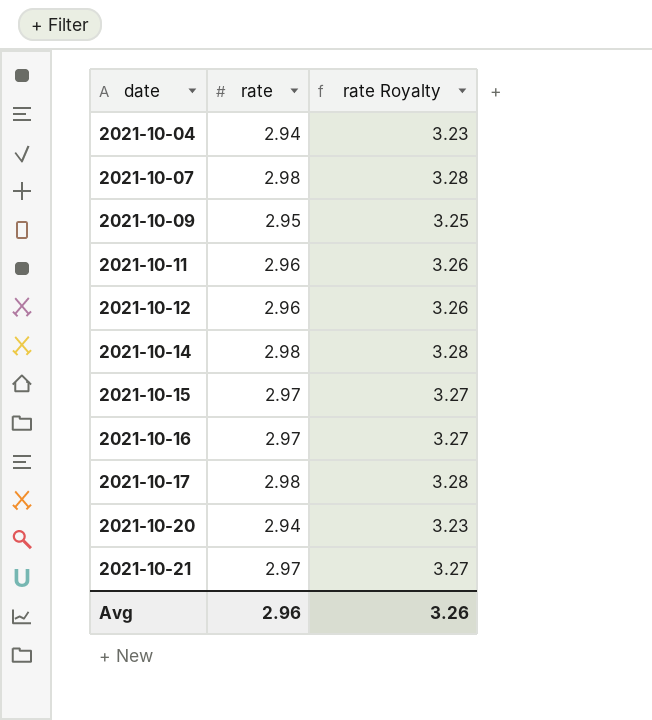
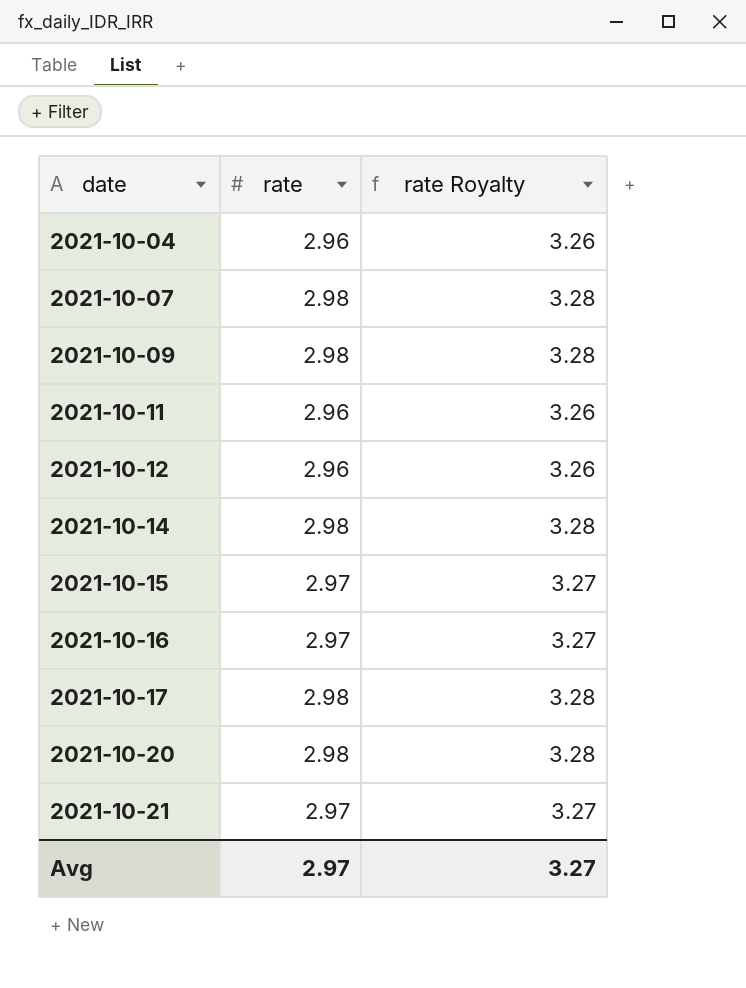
2021-10-04 | rate: 2.94 -> 2.96
2021-10-04 | rate Royalty: 3.23 -> 3.26
2021-10-09 | rate: 2.95 -> 2.98
2021-10-09 | rate Royalty: 3.25 -> 3.28
2021-10-20 | rate: 2.94 -> 2.98
2021-10-20 | rate Royalty: 3.23 -> 3.28
Avg | rate: 2.96 -> 2.97
Avg | rate Royalty: 3.26 -> 3.27

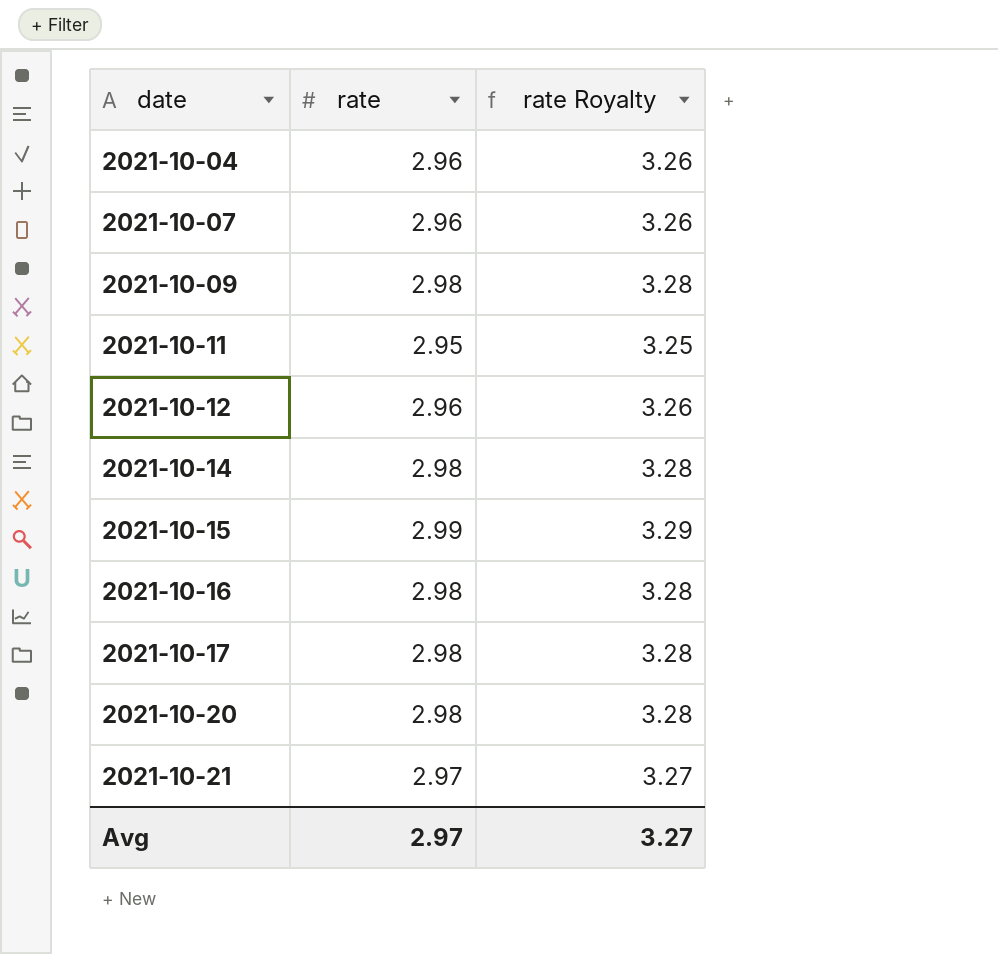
2021-10-07 | rate: 2.98 -> 2.96
2021-10-07 | rate Royalty: 3.28 -> 3.26
2021-10-11 | rate: 2.96 -> 2.95
2021-10-11 | rate Royalty: 3.26 -> 3.25
2021-10-15 | rate: 2.97 -> 2.99
2021-10-15 | rate Royalty: 3.27 -> 3.29
2021-10-16 | rate: 2.97 -> 2.98
2021-10-16 | rate Royalty: 3.27 -> 3.28

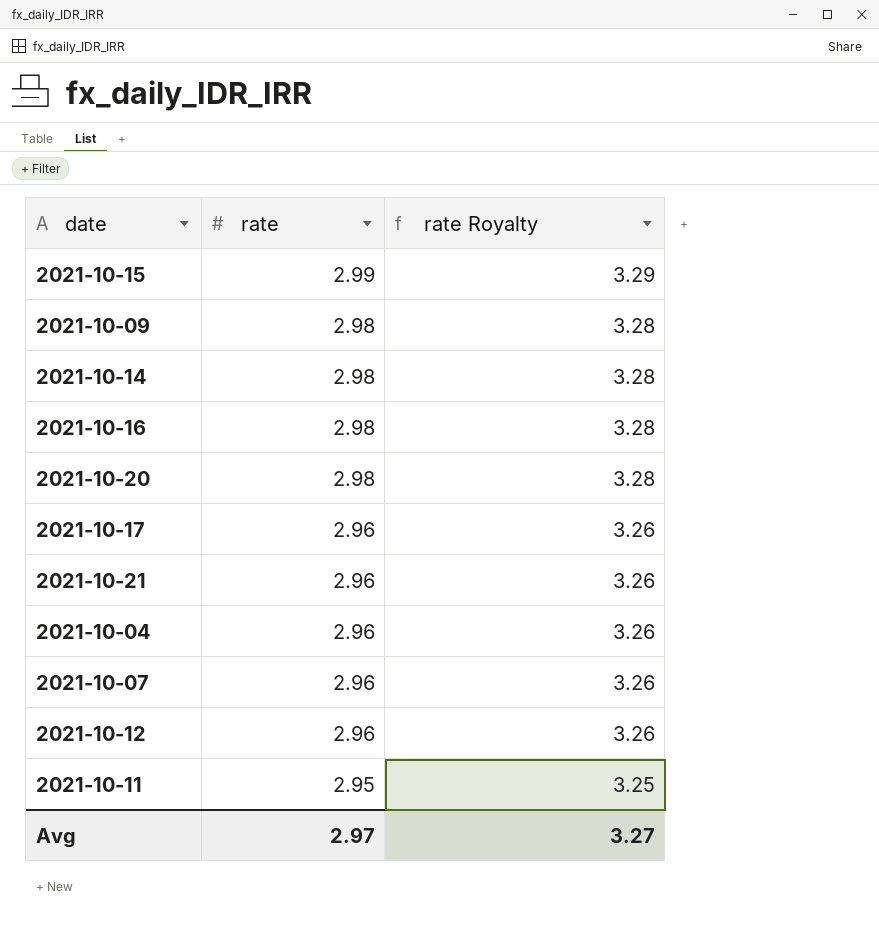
row order: date ascending -> rate descending
2021-10-17 | rate: 2.98 -> 2.96
2021-10-17 | rate Royalty: 3.28 -> 3.26
2021-10-21 | rate: 2.97 -> 2.96
2021-10-21 | rate Royalty: 3.27 -> 3.26

